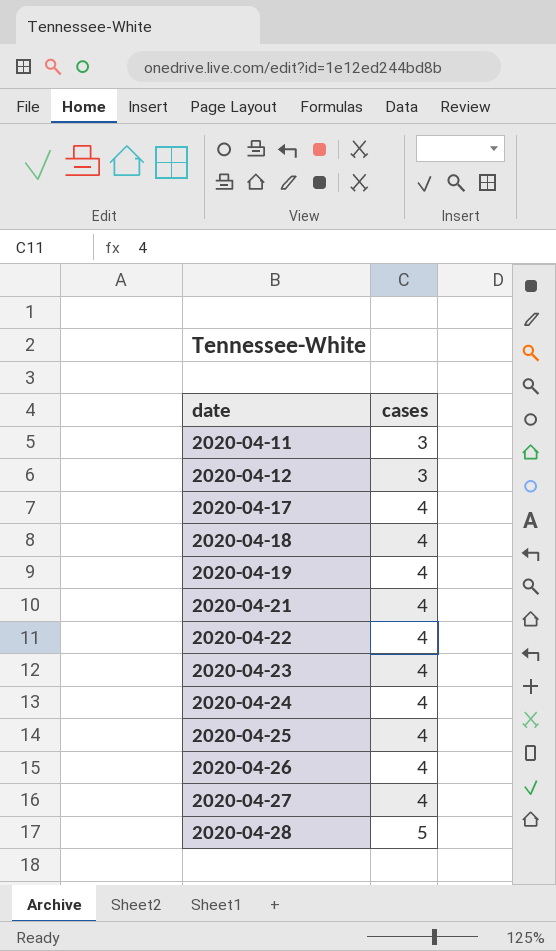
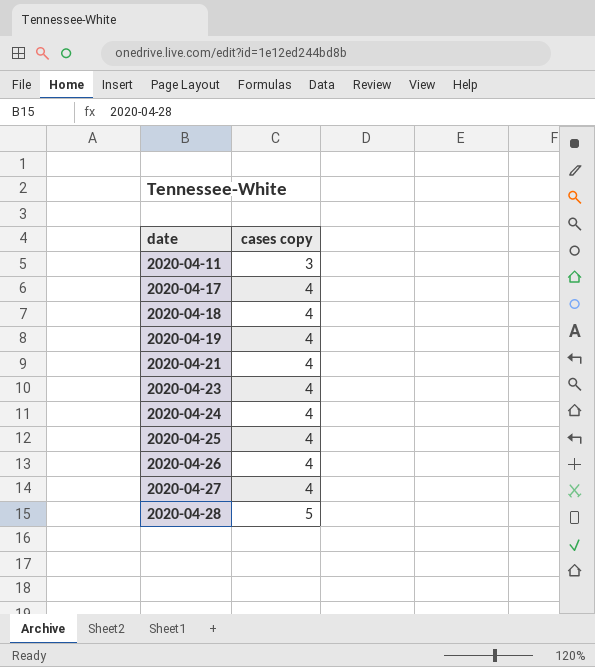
column name: cases -> cases copy
row 2020-04-12: 3 -> none
row 2020-04-22: 4 -> none

